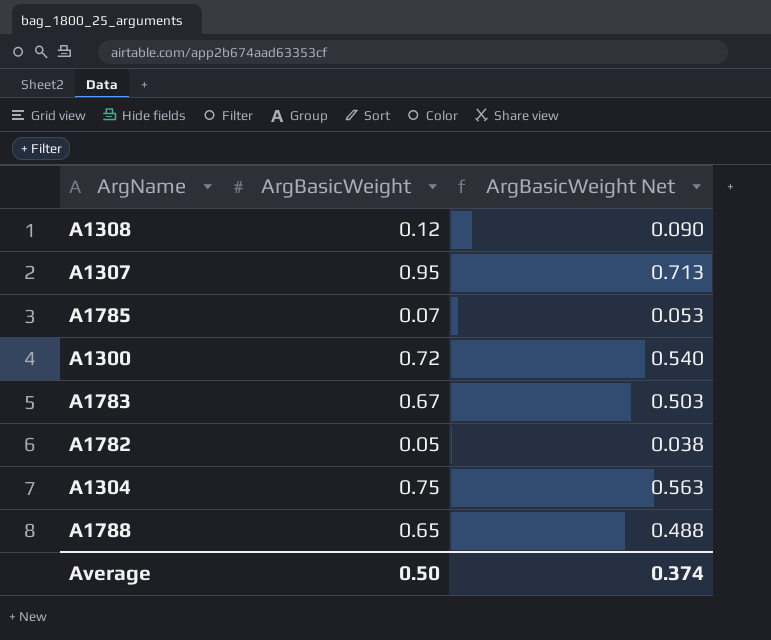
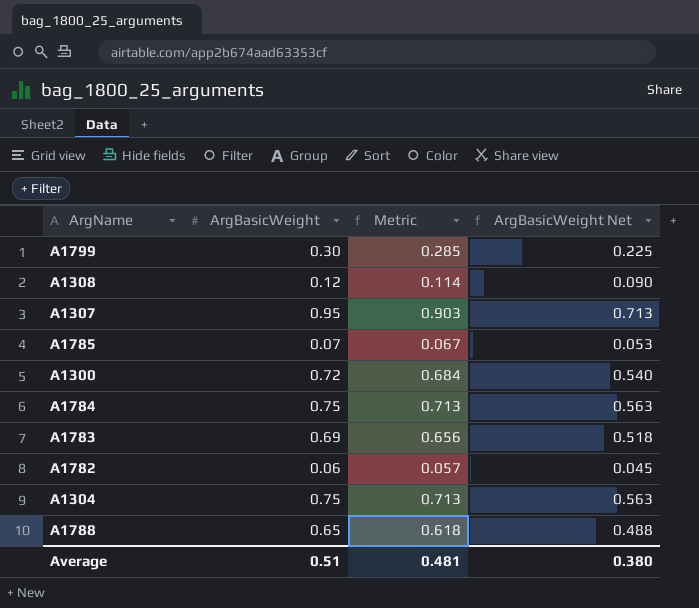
column Metric | formula: none -> [ArgBasicWeight] * 0.95
row A1799: none -> 0.30 | 0.285 | 0.225
row A1784: none -> 0.75 | 0.713 | 0.563
A1783 | ArgBasicWeight: 0.67 -> 0.69
A1783 | ArgBasicWeight Net: 0.503 -> 0.518
A1782 | ArgBasicWeight: 0.05 -> 0.06
A1782 | ArgBasicWeight Net: 0.038 -> 0.045
Average | ArgBasicWeight: 0.50 -> 0.51
Average | ArgBasicWeight Net: 0.374 -> 0.380

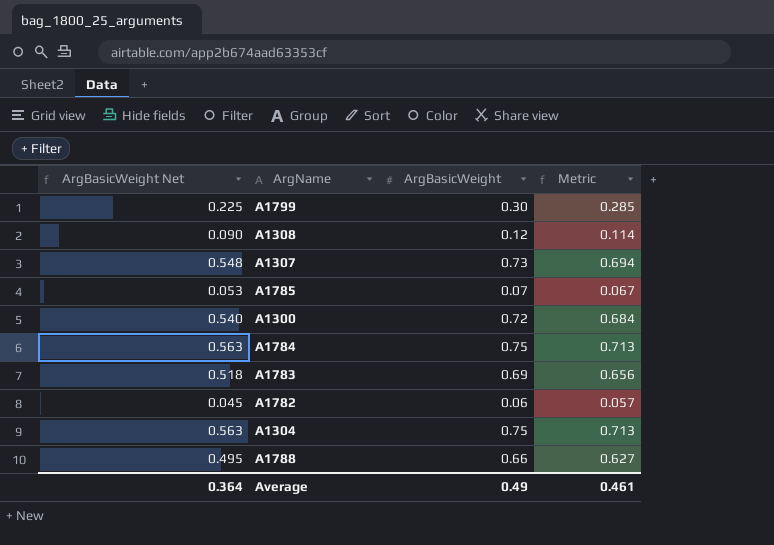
column ArgBasicWeight Net | position: 4 -> 1
A1307 | ArgBasicWeight Net: 0.713 -> 0.548
A1307 | ArgBasicWeight: 0.95 -> 0.73
A1307 | Metric: 0.903 -> 0.694
A1788 | ArgBasicWeight Net: 0.488 -> 0.495
A1788 | ArgBasicWeight: 0.65 -> 0.66
A1788 | Metric: 0.618 -> 0.627
Average | ArgBasicWeight Net: 0.380 -> 0.364
Average | ArgBasicWeight: 0.51 -> 0.49
Average | Metric: 0.481 -> 0.461

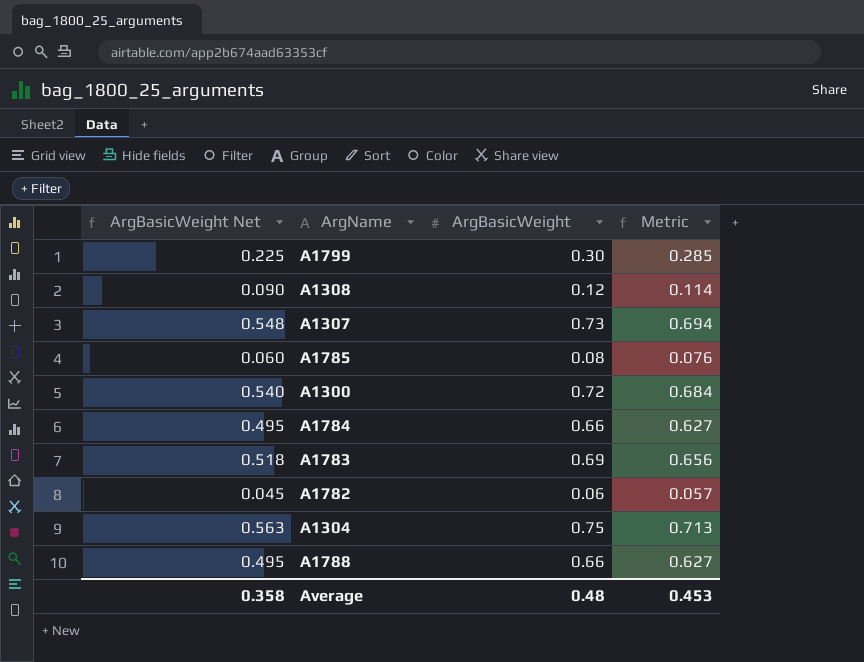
A1785 | ArgBasicWeight Net: 0.053 -> 0.060
A1785 | ArgBasicWeight: 0.07 -> 0.08
A1785 | Metric: 0.067 -> 0.076
A1784 | ArgBasicWeight Net: 0.563 -> 0.495
A1784 | ArgBasicWeight: 0.75 -> 0.66
A1784 | Metric: 0.713 -> 0.627
Average | ArgBasicWeight Net: 0.364 -> 0.358
Average | ArgBasicWeight: 0.49 -> 0.48
Average | Metric: 0.461 -> 0.453

